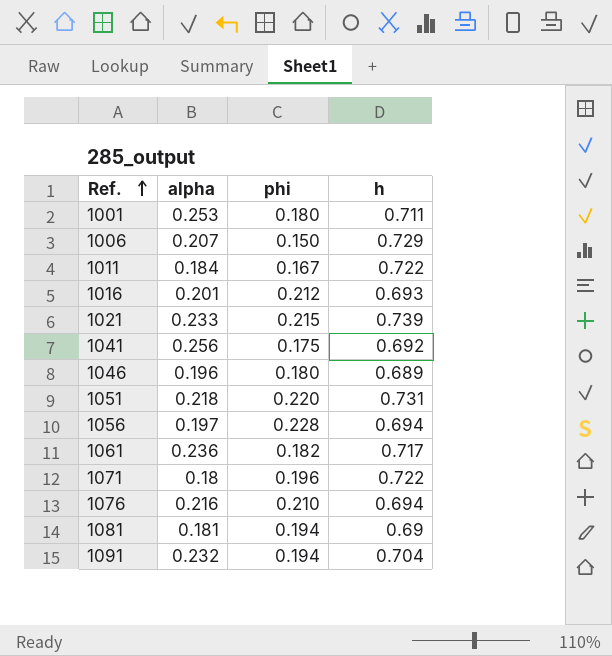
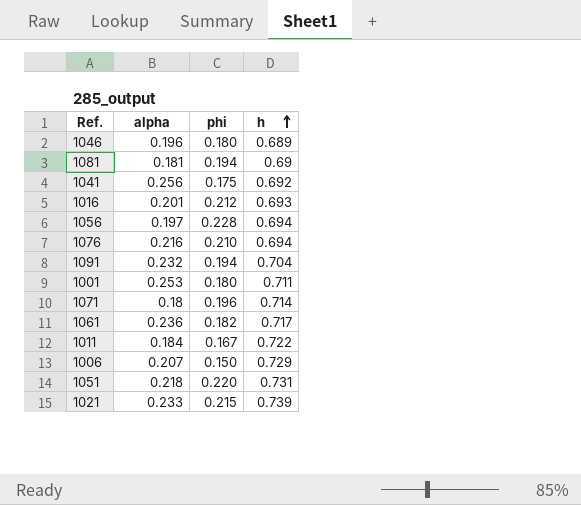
row order: Ref. ascending -> h ascending
1071 | h: 0.722 -> 0.714

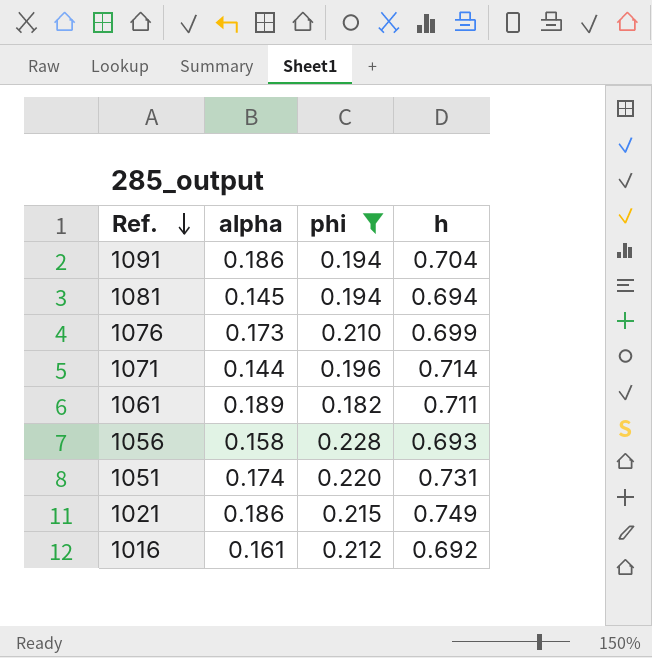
filter: none -> phi >= 0.182
row order: h ascending -> Ref. descending
1091 | alpha: 0.232 -> 0.186
1081 | alpha: 0.181 -> 0.145
1081 | h: 0.69 -> 0.694
1076 | alpha: 0.216 -> 0.173
1076 | h: 0.694 -> 0.699
1071 | alpha: 0.18 -> 0.144
1061 | alpha: 0.236 -> 0.189
1061 | h: 0.717 -> 0.711
1056 | alpha: 0.197 -> 0.158
1056 | h: 0.694 -> 0.693
1051 | alpha: 0.218 -> 0.174
1021 | alpha: 0.233 -> 0.186
1021 | h: 0.739 -> 0.749
1016 | alpha: 0.201 -> 0.161
1016 | h: 0.693 -> 0.692

